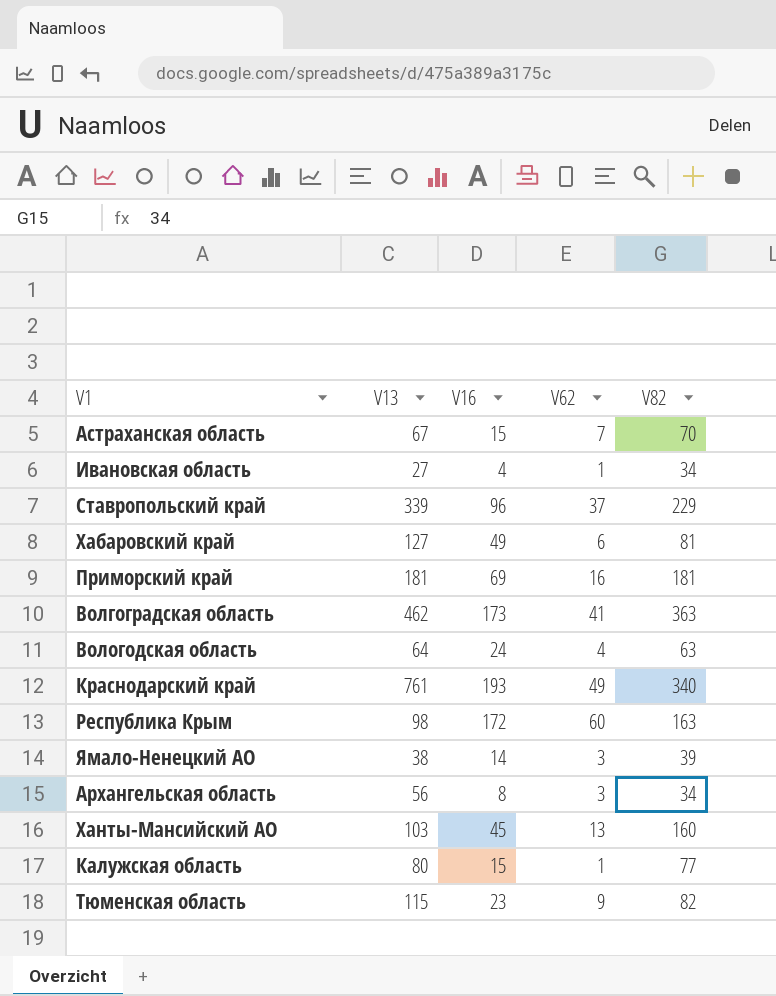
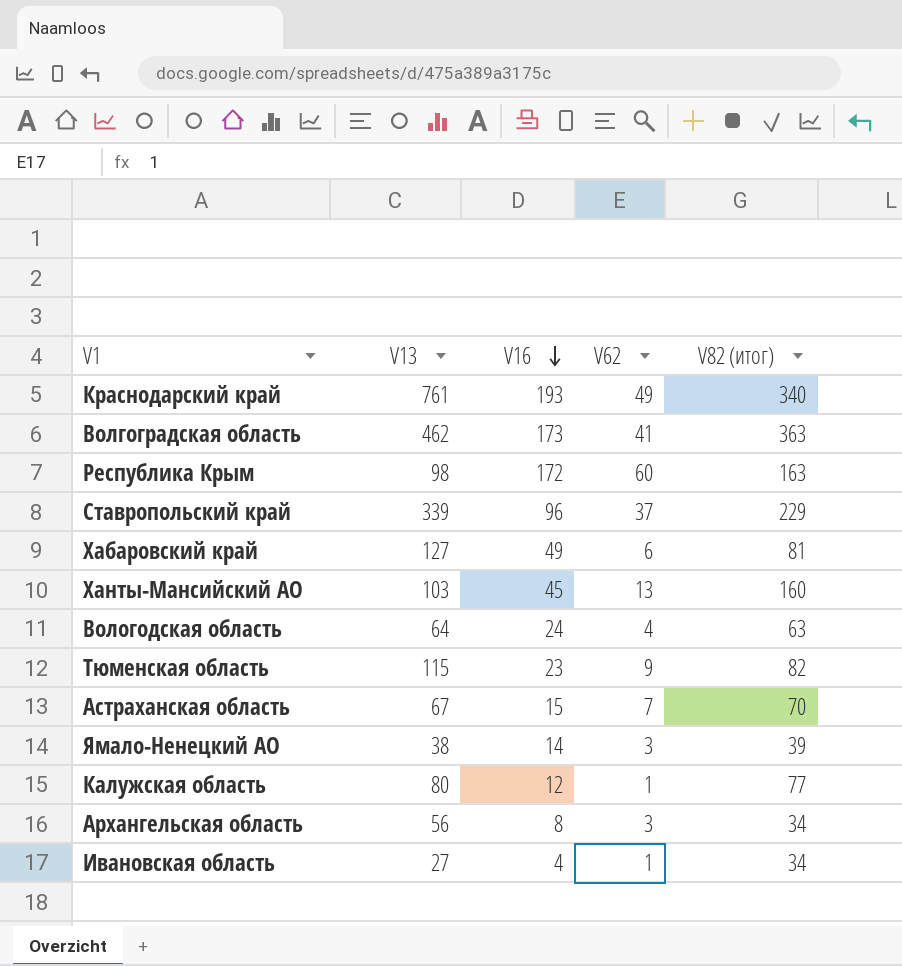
row order: none -> V16 descending
column name: V82 -> V82 (итог)
row Приморский край: 181 | 69 | 16 | 181 -> none
Калужская область | V16: 15 -> 12

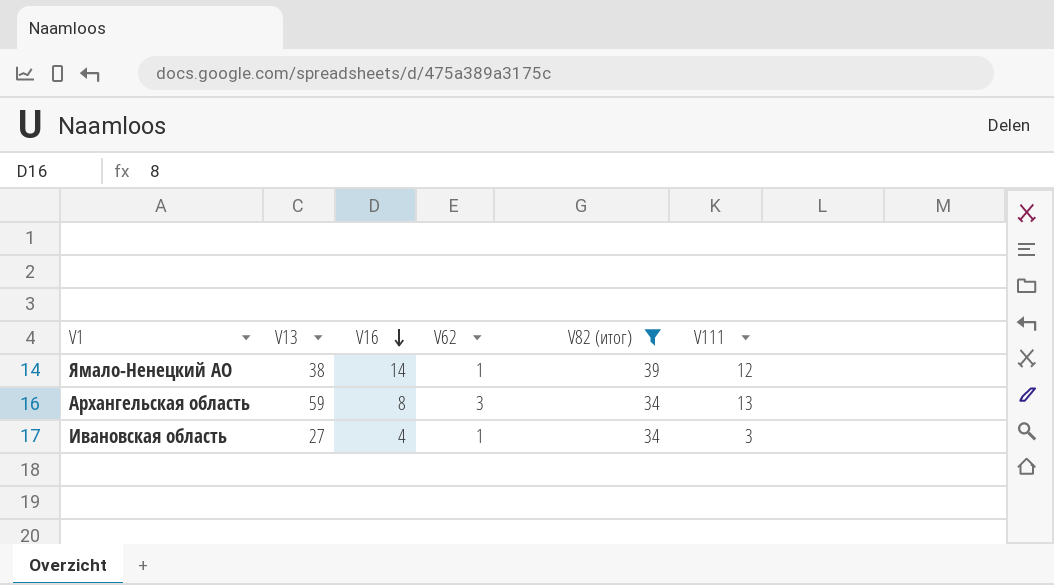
filter: none -> V82 (итог) <= 39
column V111 | position: none -> 6
Ямало-Ненецкий АО | V62: 3 -> 1
Архангельская область | V13: 56 -> 59

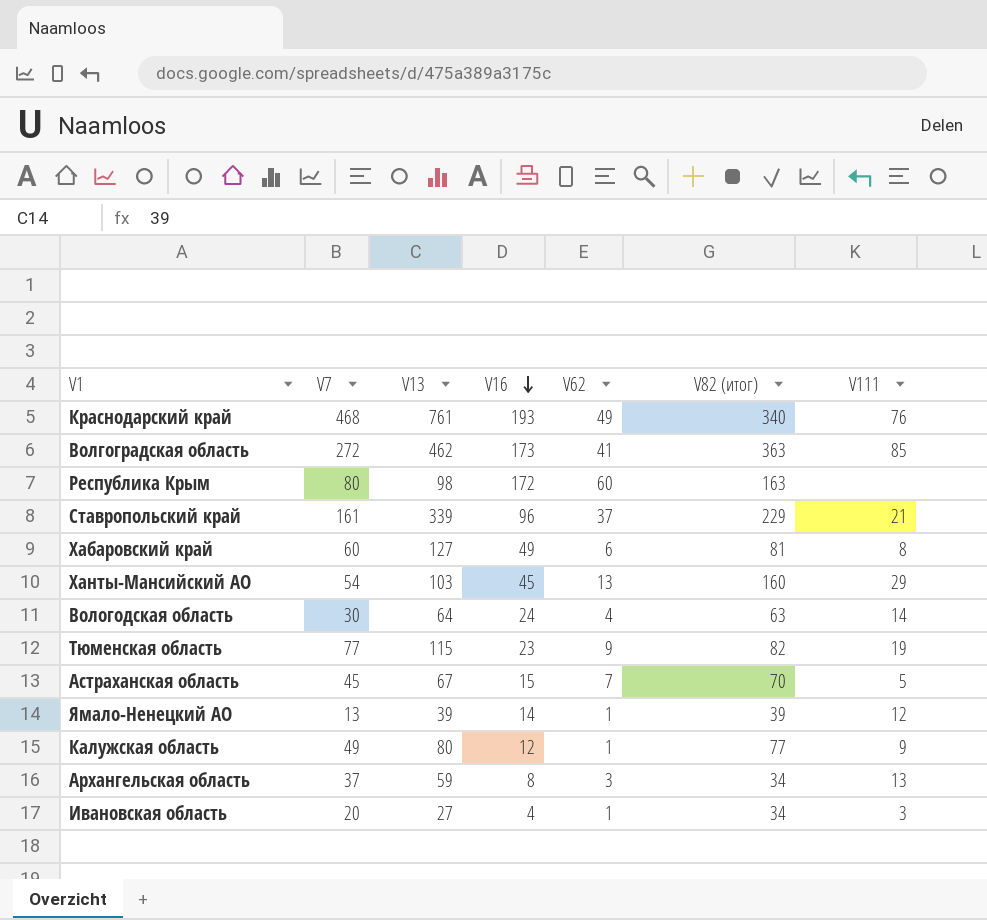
filter: V82 (итог) <= 39 -> none
column V7 | position: none -> 2
Ямало-Ненецкий АО | V13: 38 -> 39

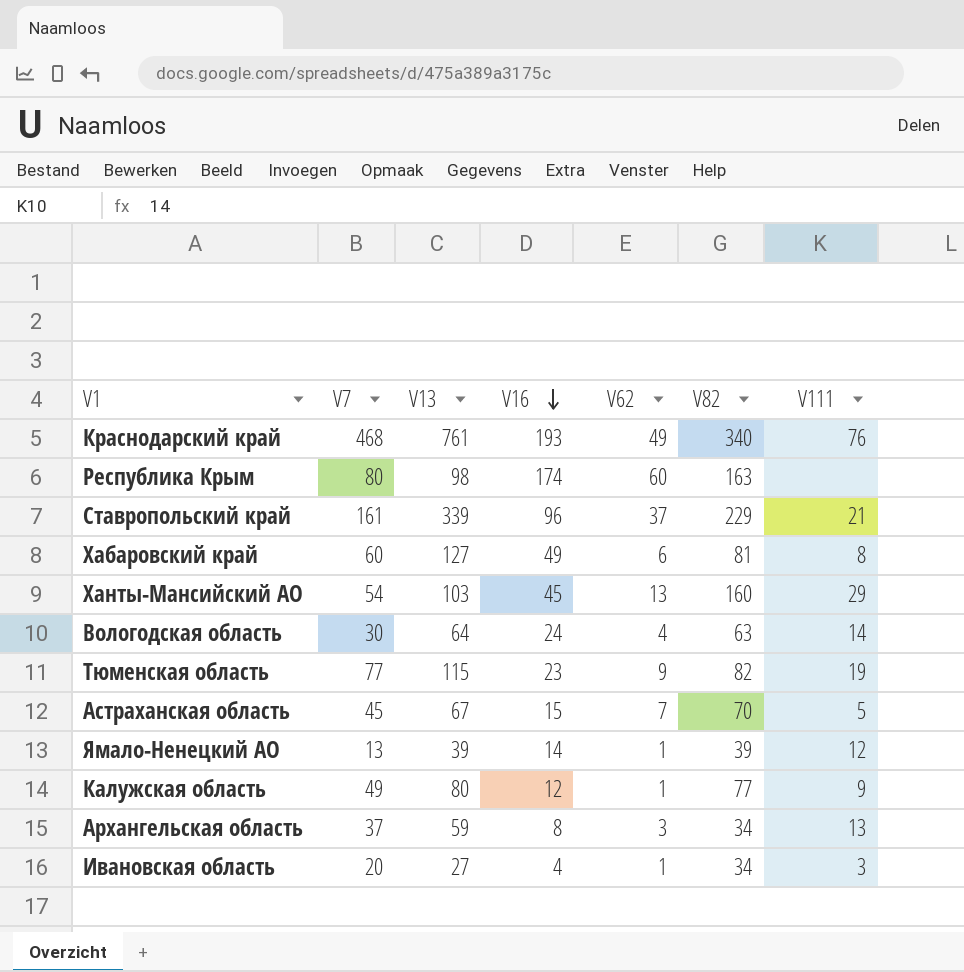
column name: V82 (итог) -> V82
row Волгоградская область: 272 | 462 | 173 | 41 | 363 | 85 -> none
Республика Крым | V16: 172 -> 174

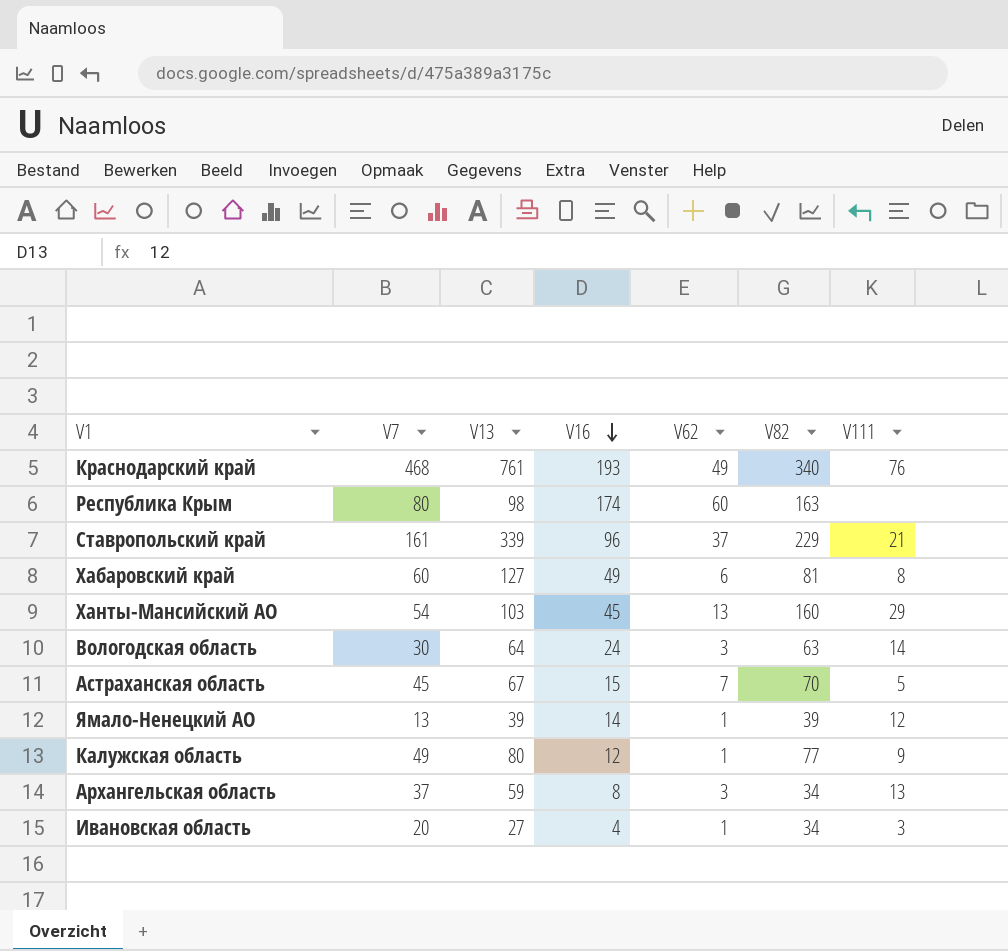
row Тюменская область: 77 | 115 | 23 | 9 | 82 | 19 -> none
Вологодская область | V62: 4 -> 3

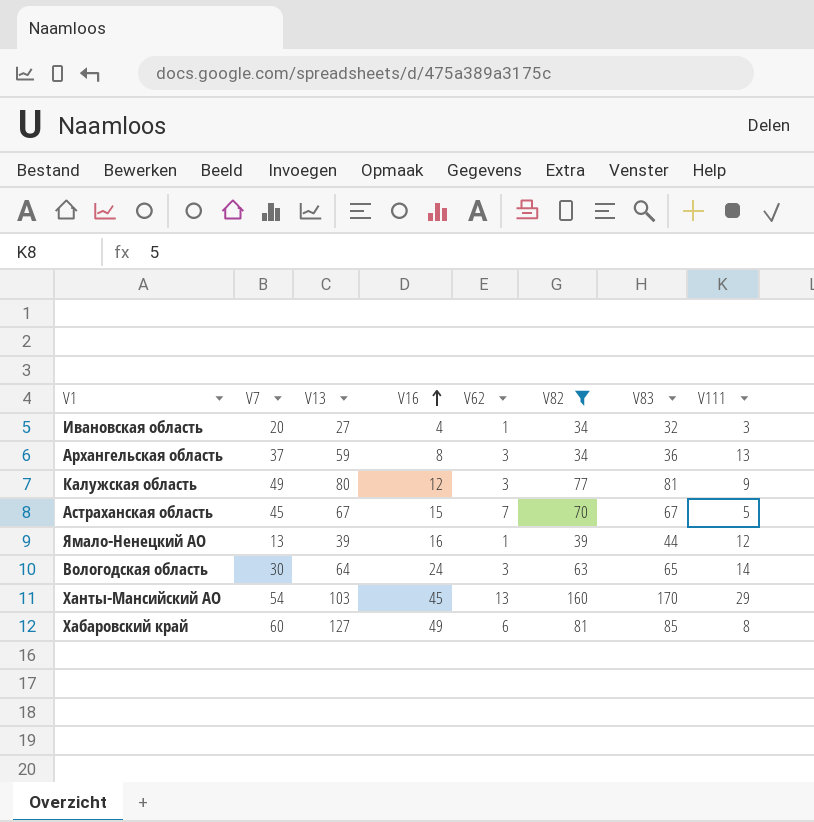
filter: none -> V82 <= 160
row order: V16 descending -> V16 ascending
column V83 | position: none -> 7
Калужская область | V62: 1 -> 3
Ямало-Ненецкий АО | V16: 14 -> 16

